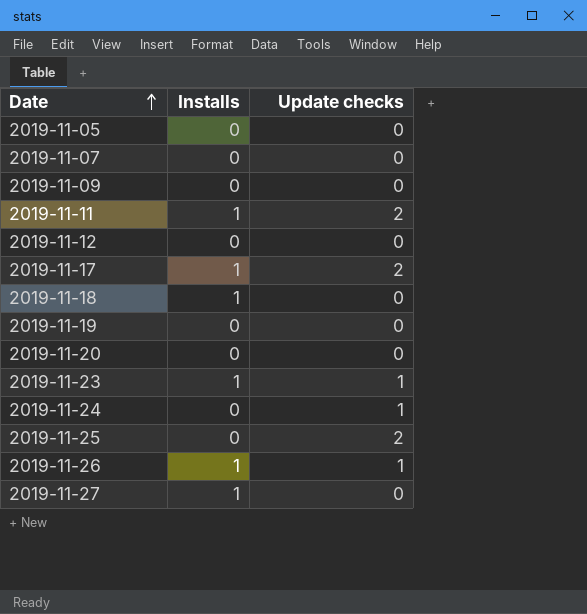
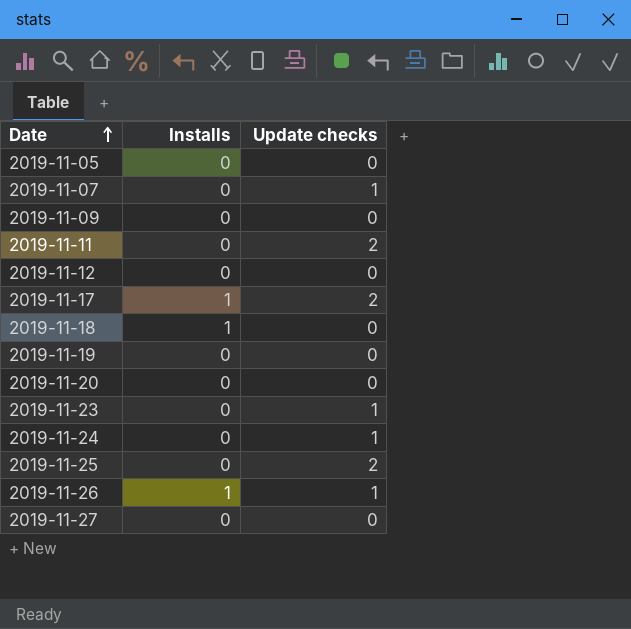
2019-11-07 | Update checks: 0 -> 1
2019-11-11 | Installs: 1 -> 0
2019-11-23 | Installs: 1 -> 0
2019-11-27 | Installs: 1 -> 0

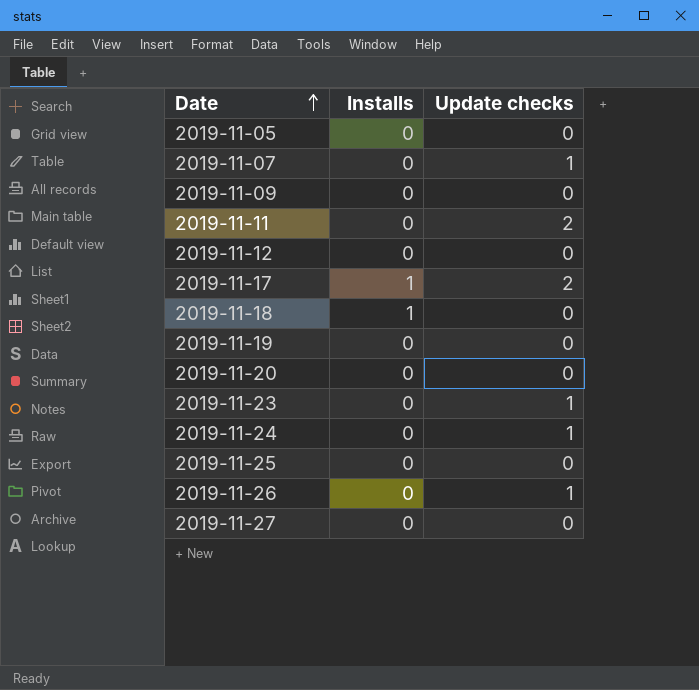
2019-11-25 | Update checks: 2 -> 0
2019-11-26 | Installs: 1 -> 0

